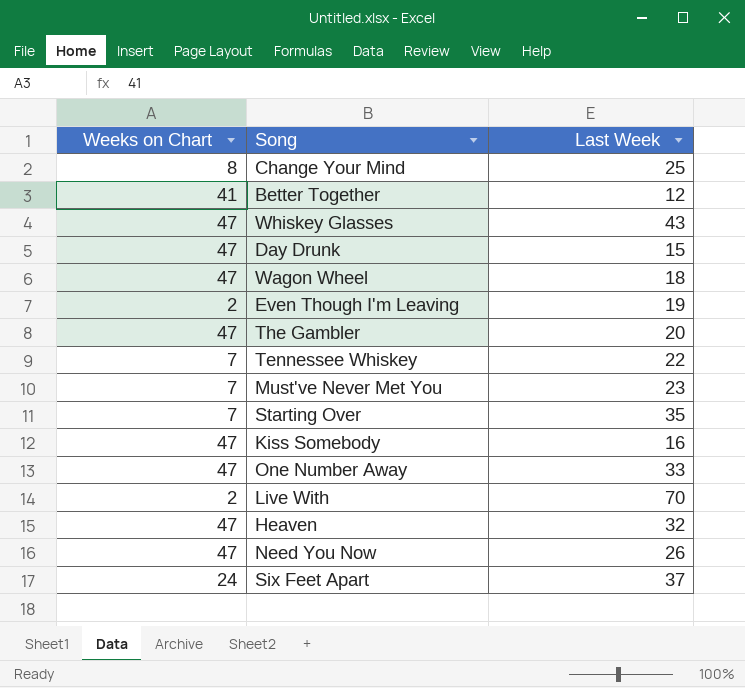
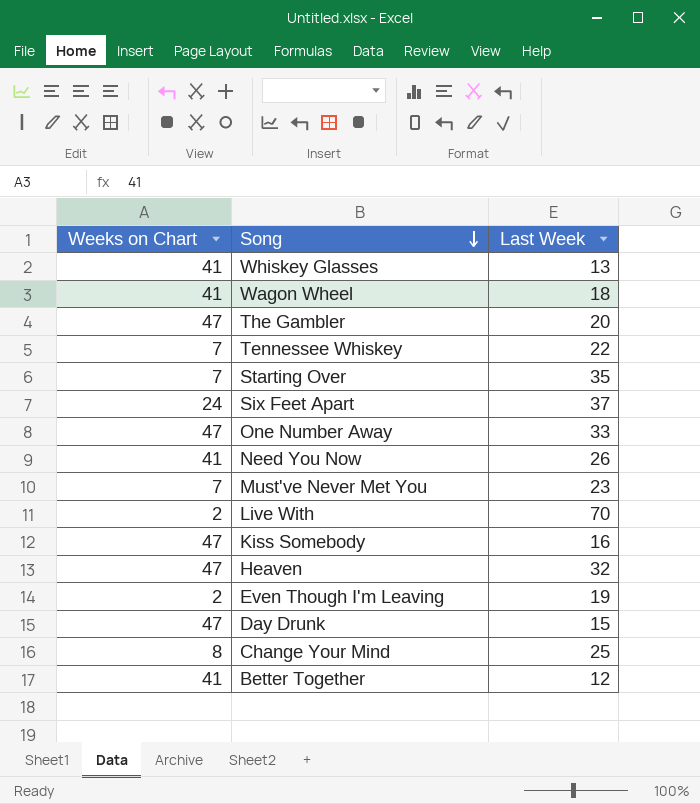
row order: none -> Song descending
Whiskey Glasses | Weeks on Chart: 47 -> 41
Whiskey Glasses | Last Week: 43 -> 13
Wagon Wheel | Weeks on Chart: 47 -> 41
Need You Now | Weeks on Chart: 47 -> 41

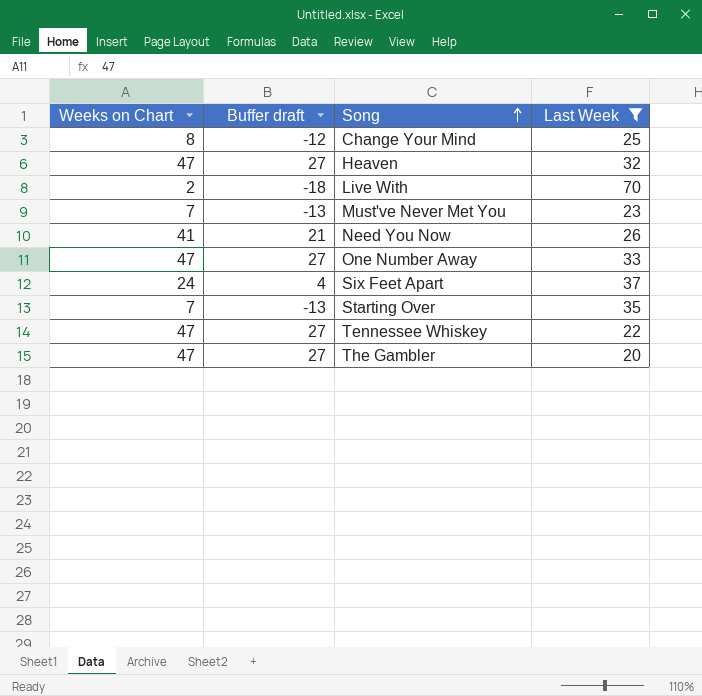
filter: none -> Last Week >= 20
row order: Song descending -> Song ascending
column Buffer draft | formula: none -> [Weeks on Chart] - 20
Tennessee Whiskey | Weeks on Chart: 7 -> 47

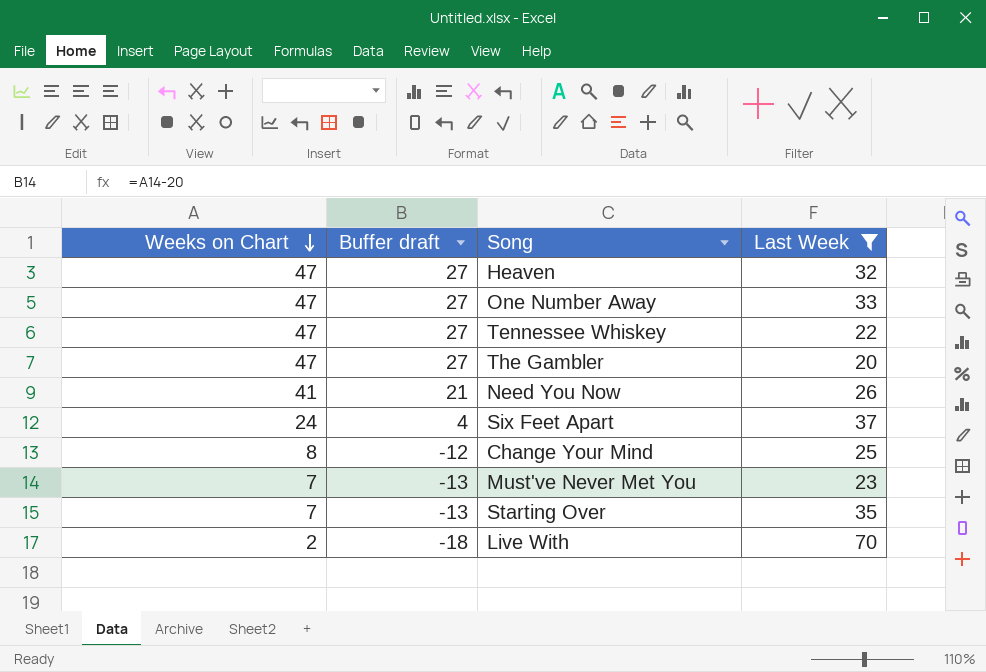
row order: Song ascending -> Weeks on Chart descending

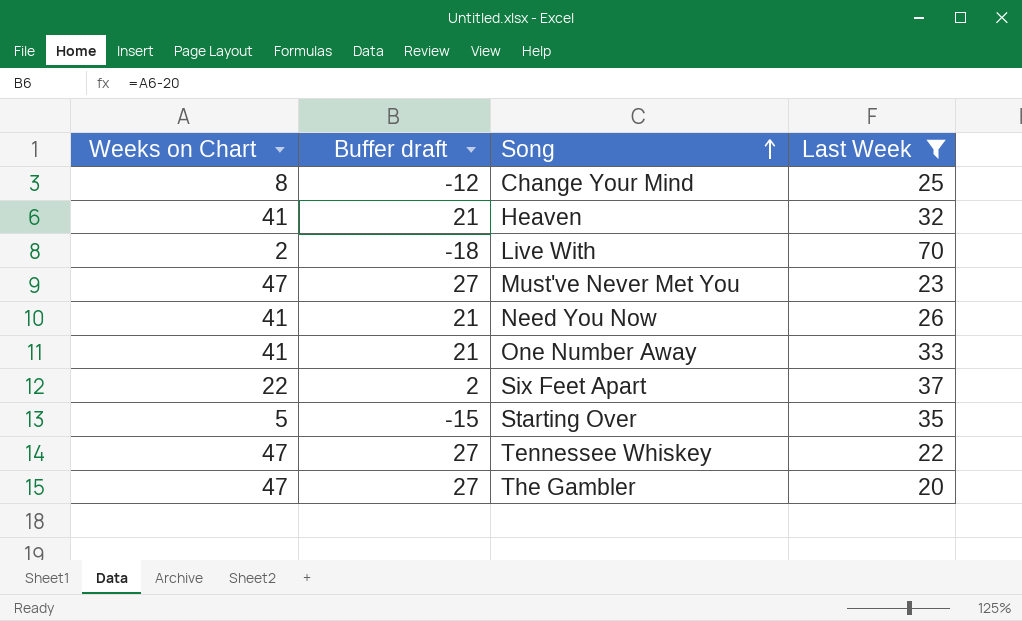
row order: Weeks on Chart descending -> Song ascending
Heaven | Weeks on Chart: 47 -> 41
Heaven | Buffer draft: 27 -> 21
Must've Never Met You | Weeks on Chart: 7 -> 47
Must've Never Met You | Buffer draft: -13 -> 27
One Number Away | Weeks on Chart: 47 -> 41
One Number Away | Buffer draft: 27 -> 21
Six Feet Apart | Weeks on Chart: 24 -> 22
Six Feet Apart | Buffer draft: 4 -> 2
Starting Over | Weeks on Chart: 7 -> 5
Starting Over | Buffer draft: -13 -> -15

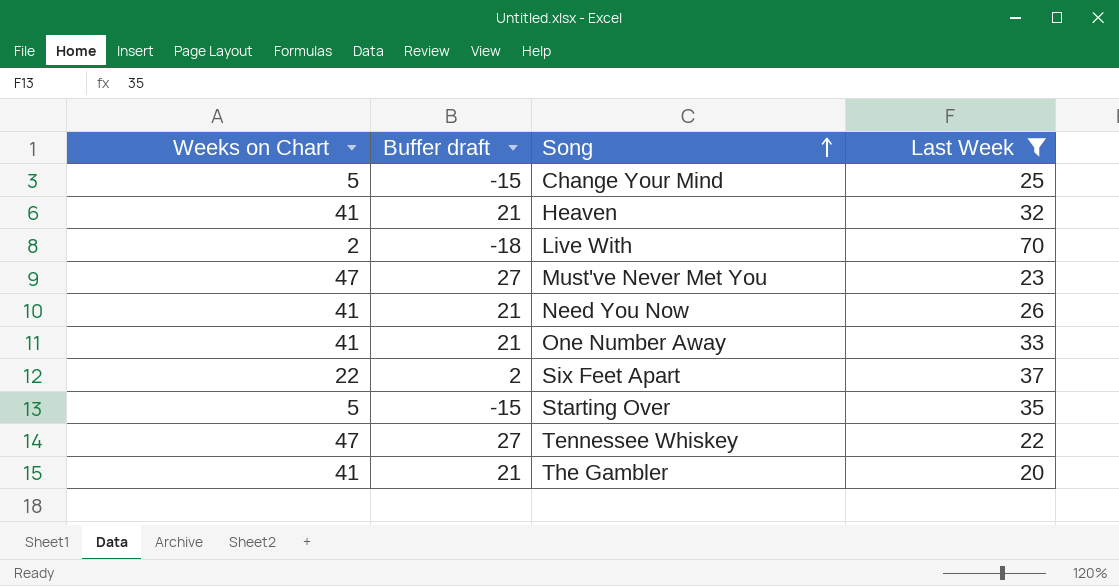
Change Your Mind | Weeks on Chart: 8 -> 5
Change Your Mind | Buffer draft: -12 -> -15
The Gambler | Weeks on Chart: 47 -> 41
The Gambler | Buffer draft: 27 -> 21

